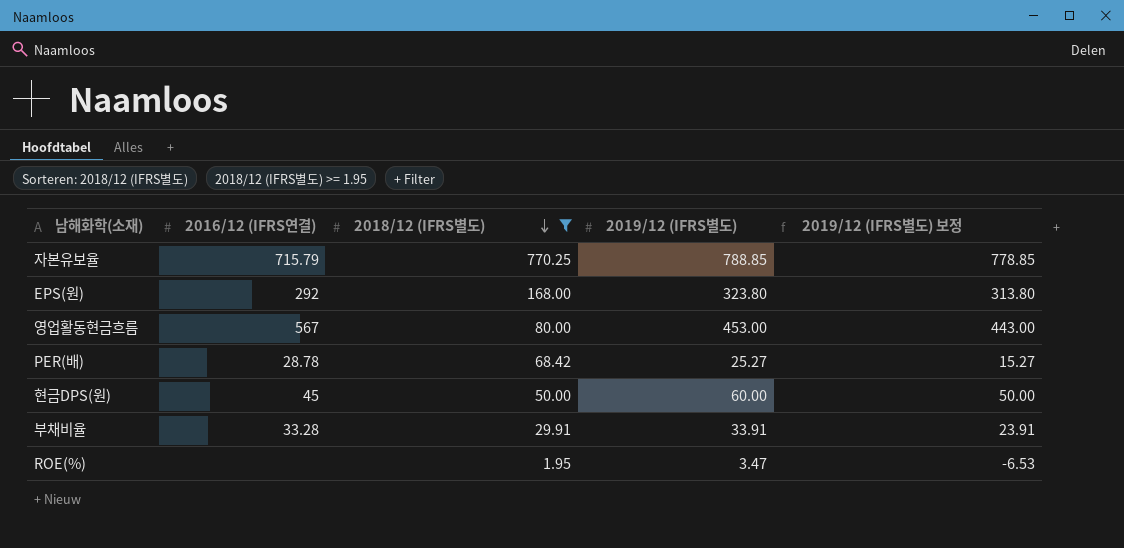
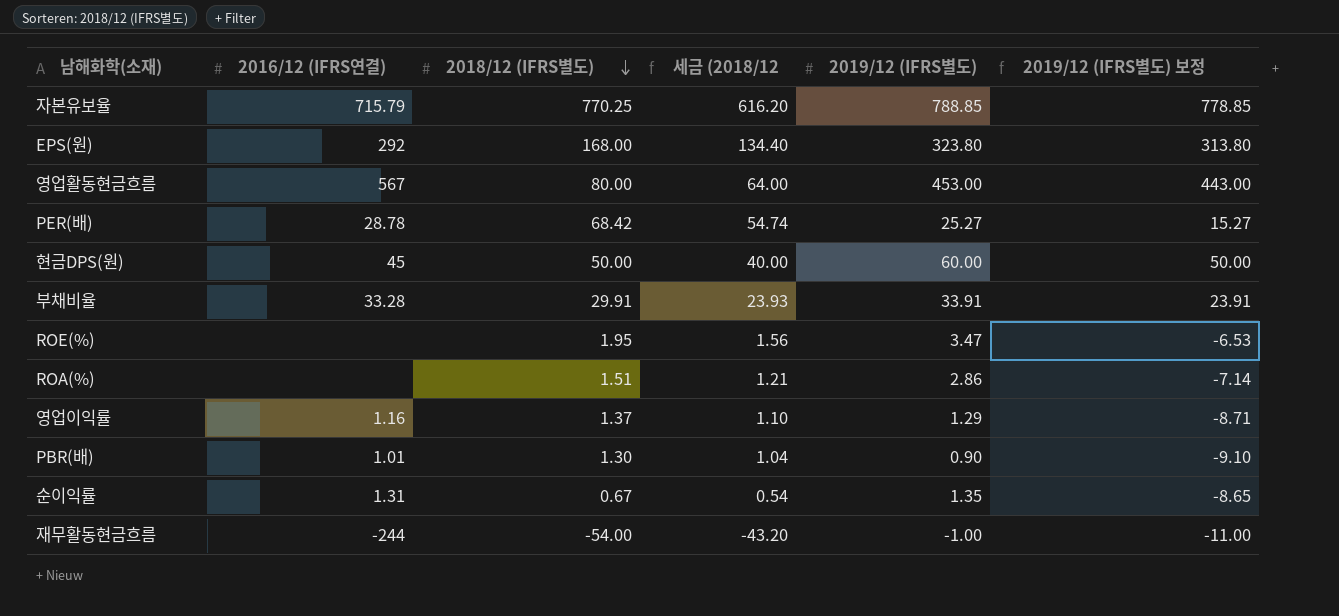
filter: 2018/12 (IFRS별도) >= 1.95 -> none
column 세금 (2018/12 | formula: none -> [2018/12 (IFRS별도)] * 0.8

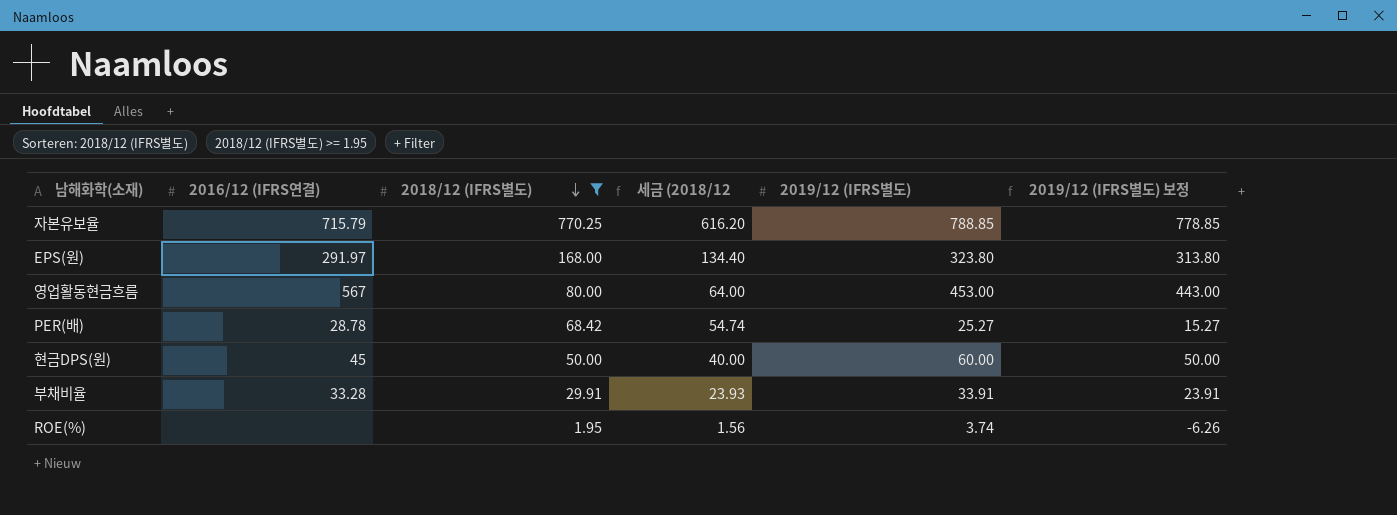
filter: none -> 2018/12 (IFRS별도) >= 1.95
EPS(원) | 2016/12 (IFRS연결): 292 -> 291.97
ROE(%) | 2019/12 (IFRS별도): 3.47 -> 3.74
ROE(%) | 2019/12 (IFRS별도) 보정: -6.53 -> -6.26

